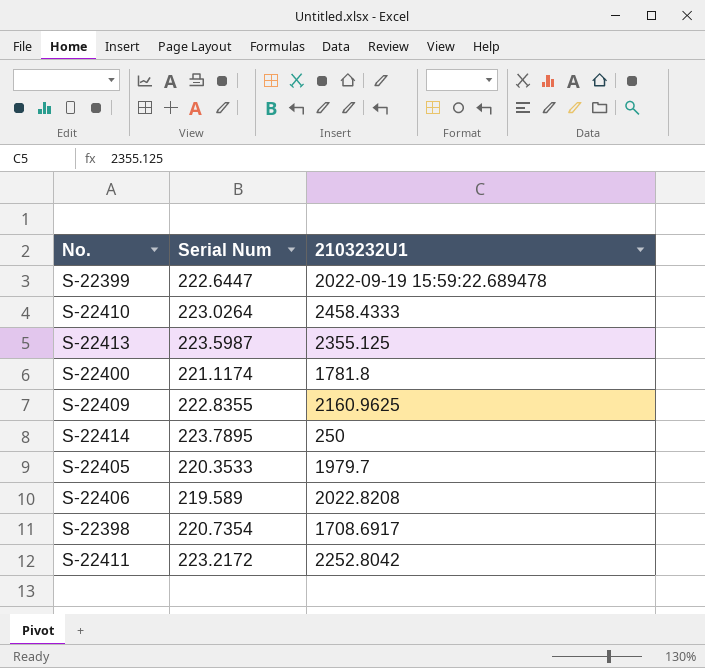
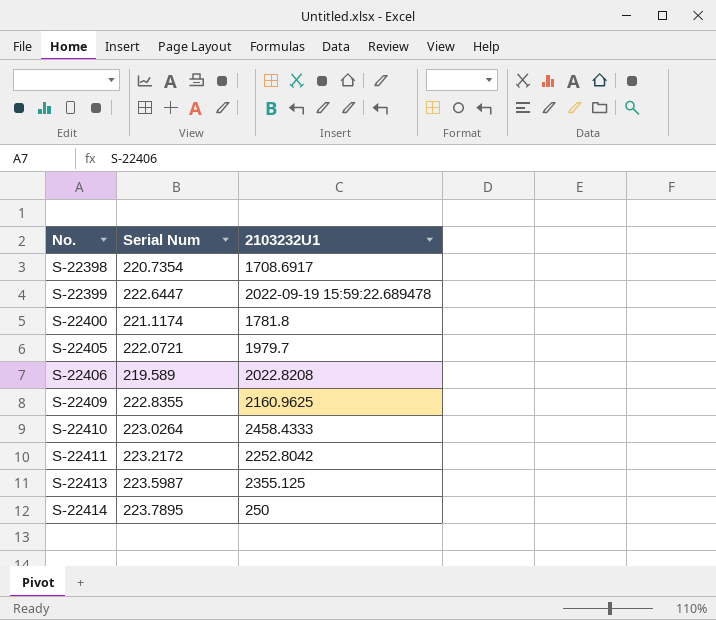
row order: none -> No. ascending
S-22405 | Serial Num: 220.3533 -> 222.0721

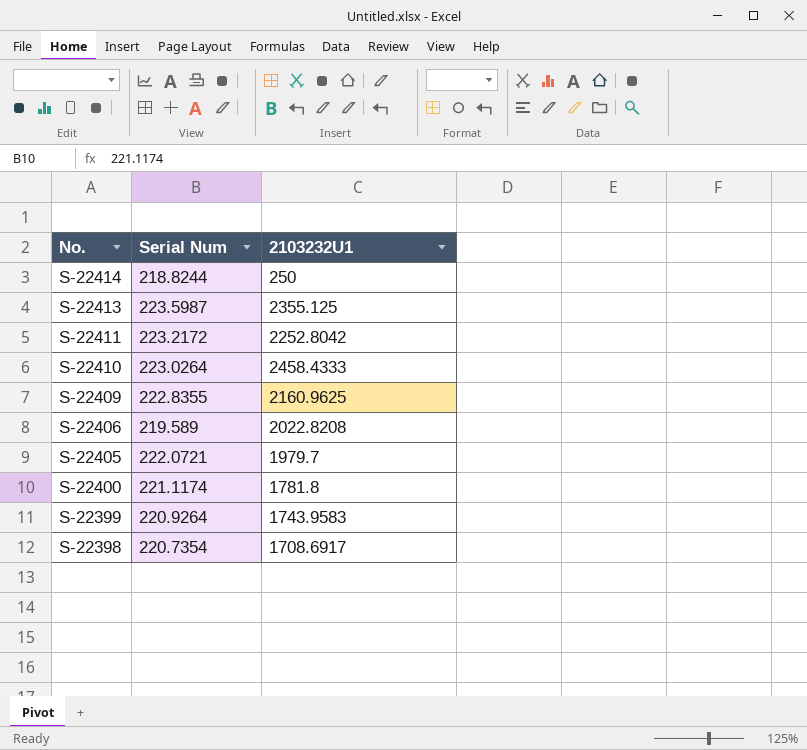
row order: No. ascending -> No. descending
S-22414 | Serial Num: 223.7895 -> 218.8244
S-22399 | Serial Num: 222.6447 -> 220.9264
S-22399 | 2103232U1: 2022-09-19 15:59:22.689478 -> 1743.9583

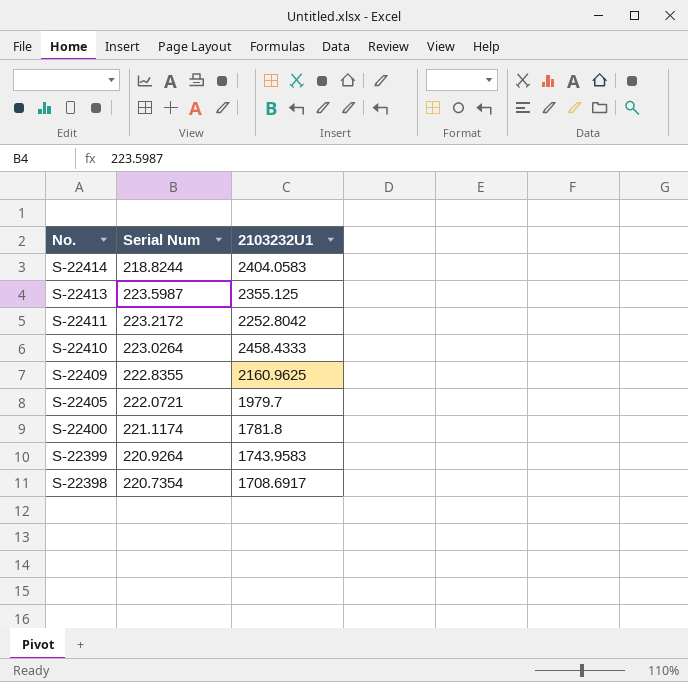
row S-22406: 219.589 | 2022.8208 -> none
S-22414 | 2103232U1: 250 -> 2404.0583

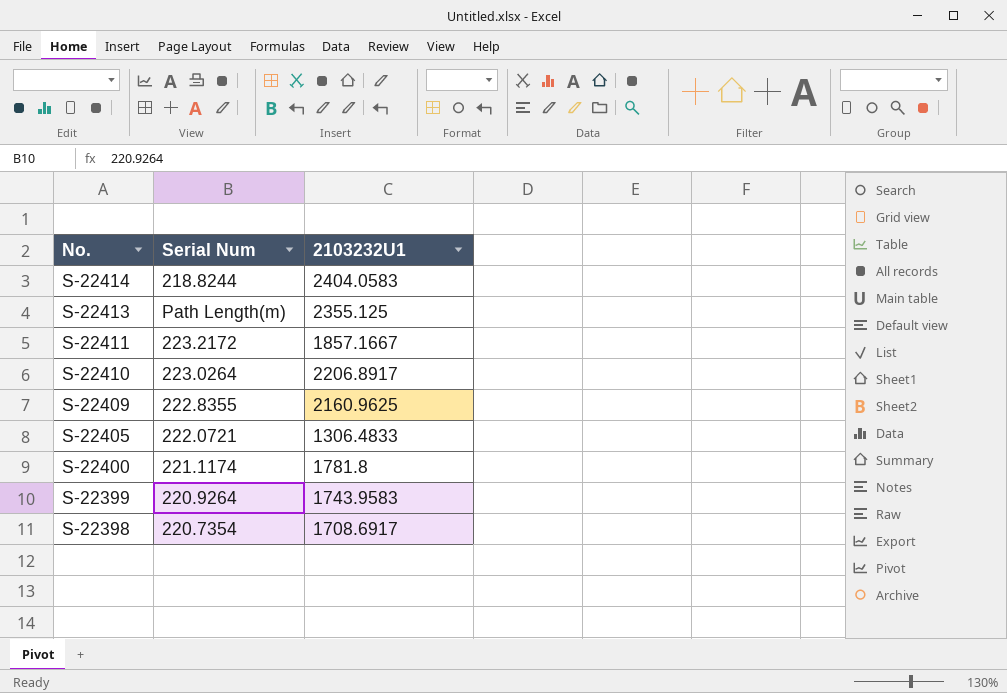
S-22413 | Serial Num: 223.5987 -> Path Length(m)
S-22411 | 2103232U1: 2252.8042 -> 1857.1667
S-22410 | 2103232U1: 2458.4333 -> 2206.8917
S-22405 | 2103232U1: 1979.7 -> 1306.4833

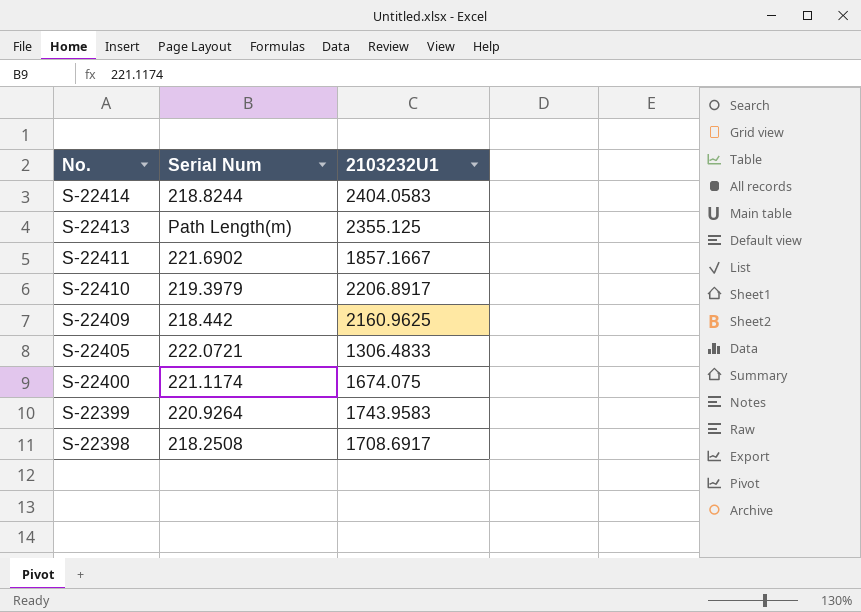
S-22411 | Serial Num: 223.2172 -> 221.6902
S-22410 | Serial Num: 223.0264 -> 219.3979
S-22409 | Serial Num: 222.8355 -> 218.442
S-22400 | 2103232U1: 1781.8 -> 1674.075
S-22398 | Serial Num: 220.7354 -> 218.2508

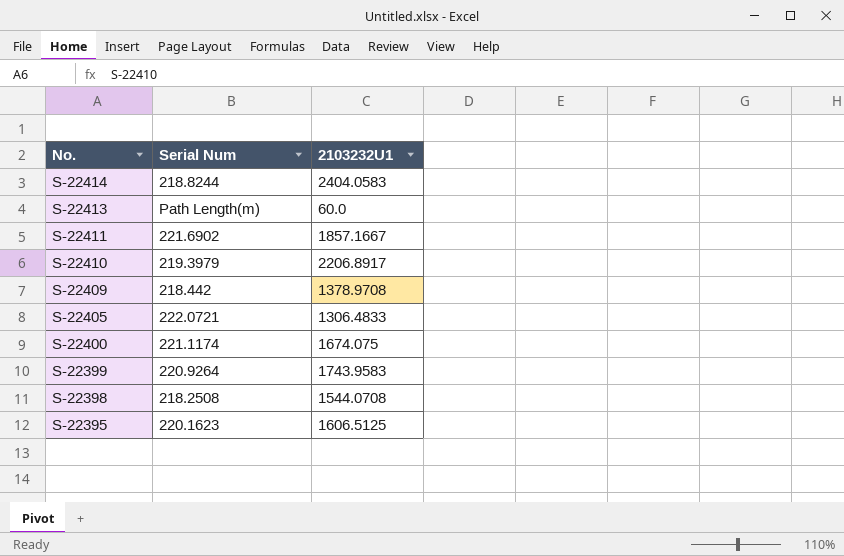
S-22413 | 2103232U1: 2355.125 -> 60.0
S-22409 | 2103232U1: 2160.9625 -> 1378.9708
S-22398 | 2103232U1: 1708.6917 -> 1544.0708
row S-22395: none -> 220.1623 | 1606.5125

